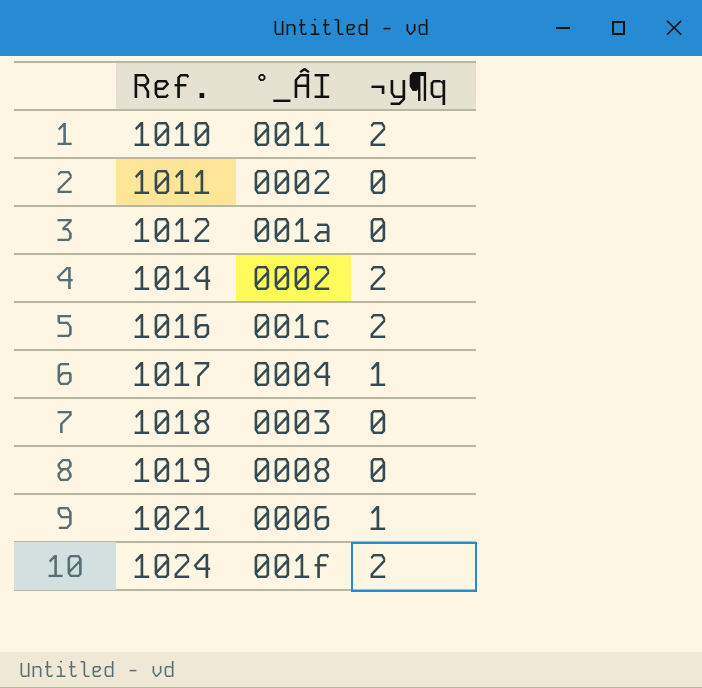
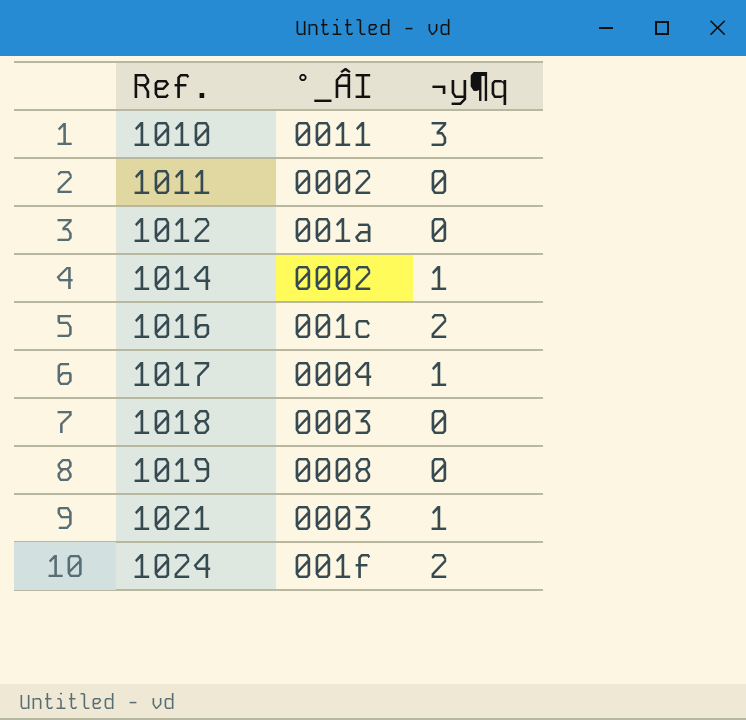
1010 | ¬y¶q: 2 -> 3
1014 | ¬y¶q: 2 -> 1
1021 | °_ÂI: 0006 -> 0003

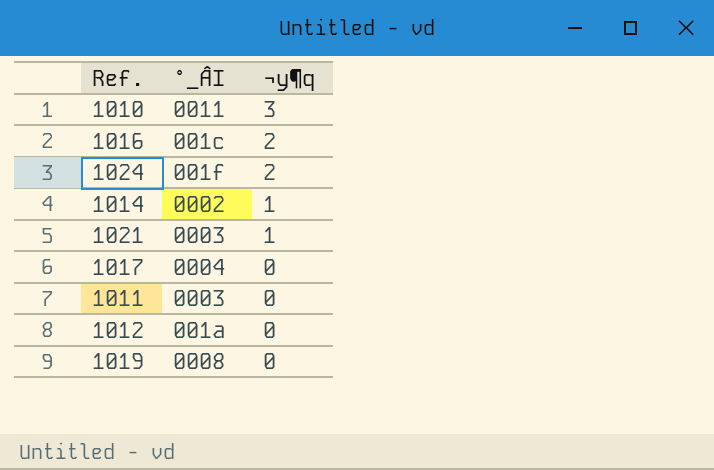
row order: Ref. ascending -> ¬y¶q descending
row 1018: 0003 | 0 -> none
1017 | ¬y¶q: 1 -> 0
1011 | °_ÂI: 0002 -> 0003

